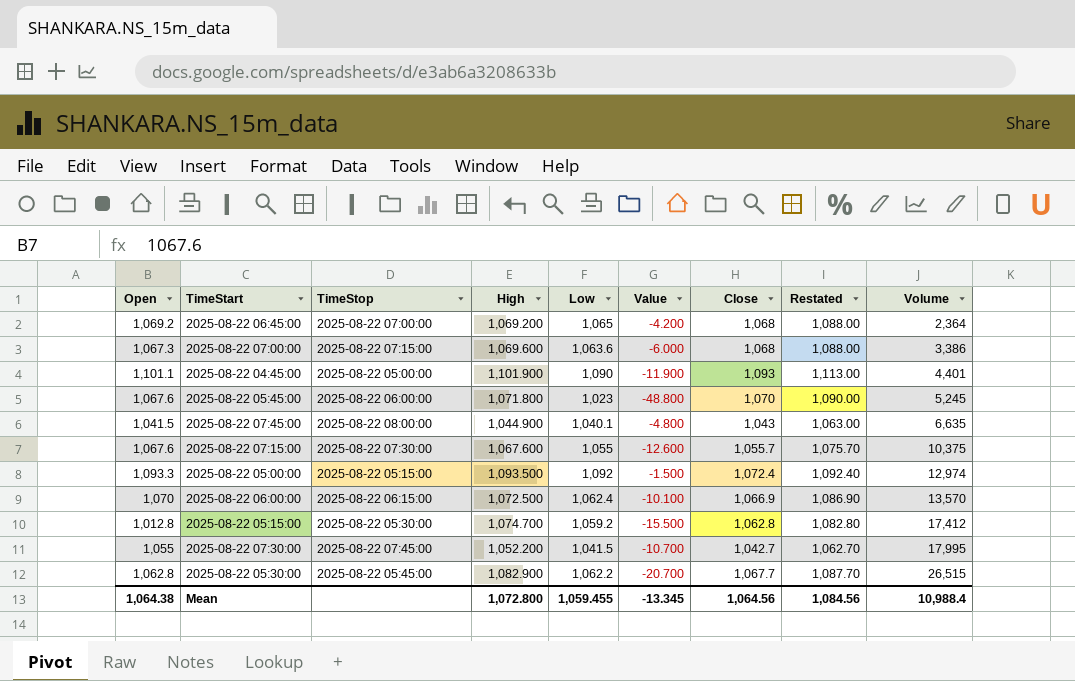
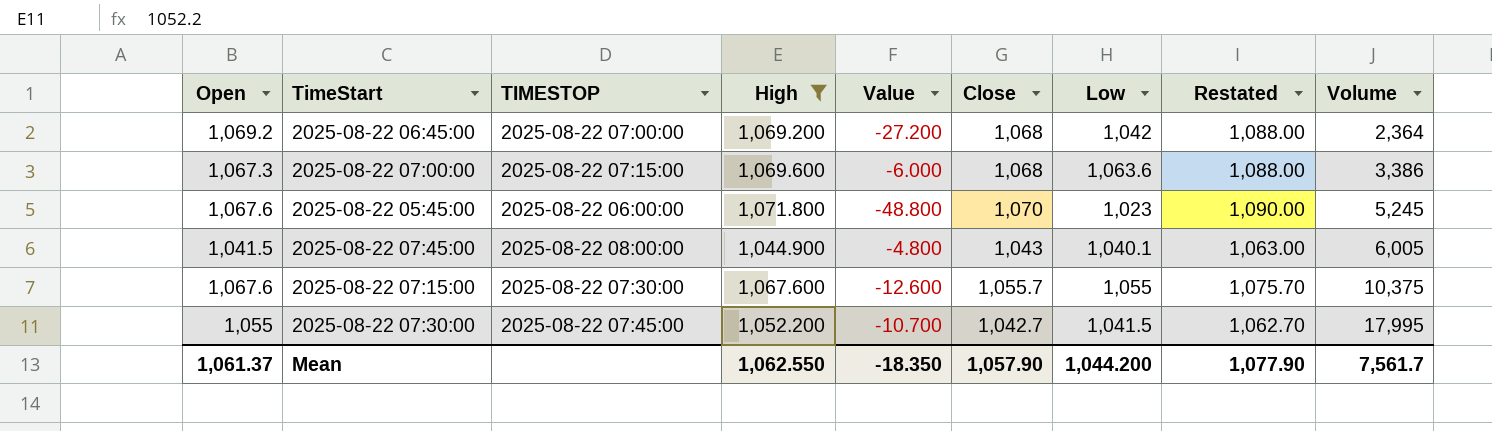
filter: none -> High <= 1,071.800
column name: TimeStop -> TIMESTOP
column Low | position: 5 -> 7
2025-08-22 06:45:00 | Value: -4.200 -> -27.200
2025-08-22 06:45:00 | Low: 1,065 -> 1,042
2025-08-22 07:45:00 | Volume: 6,635 -> 6,005
Mean | Open: 1,064.38 -> 1,061.37
Mean | High: 1,072.800 -> 1,062.550
Mean | Value: -13.345 -> -18.350
Mean | Close: 1,064.56 -> 1,057.90
Mean | Low: 1,059.455 -> 1,044.200
Mean | Restated: 1,084.56 -> 1,077.90
Mean | Volume: 10,988.4 -> 7,561.7

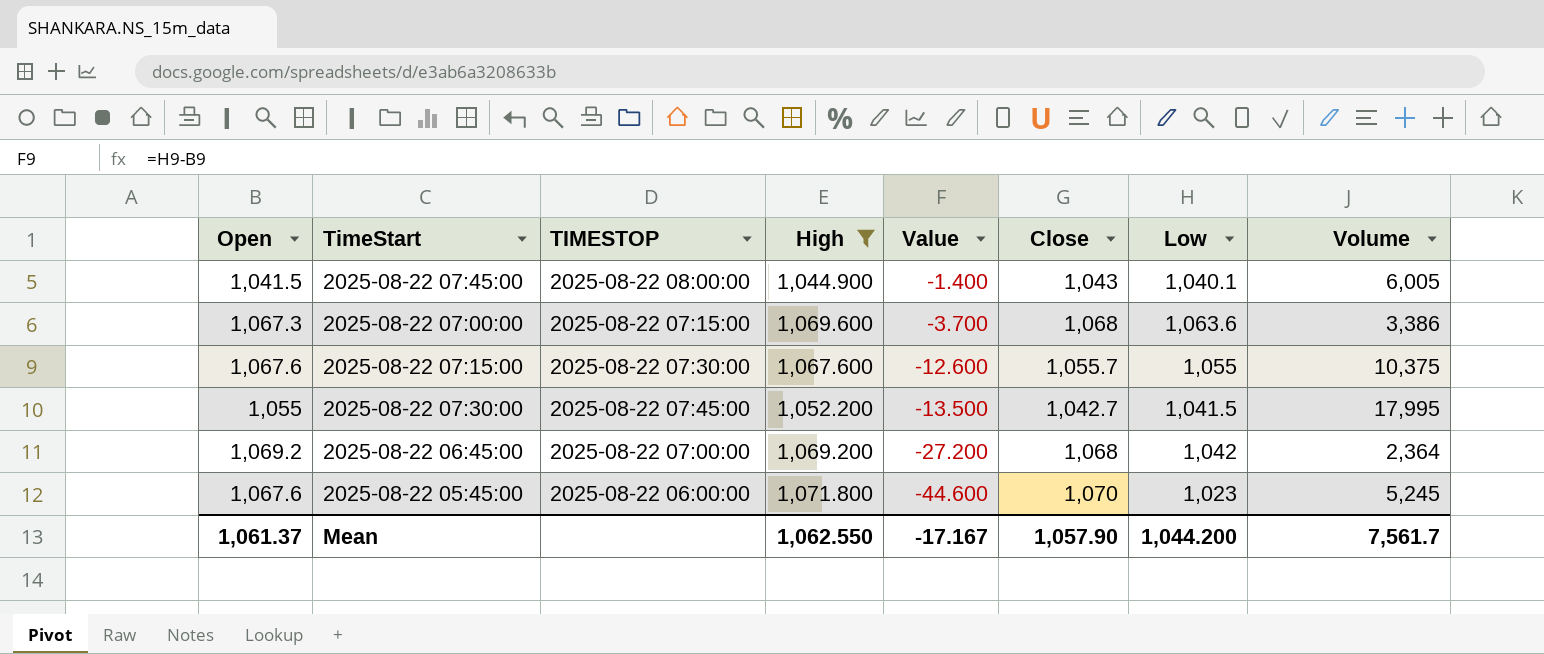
row order: Volume ascending -> Value descending
column Restated | formula: [Close] + 20 -> none
column Value | formula: [Low] - [High] -> [Low] - [Open]
Mean | Value: -18.350 -> -17.167

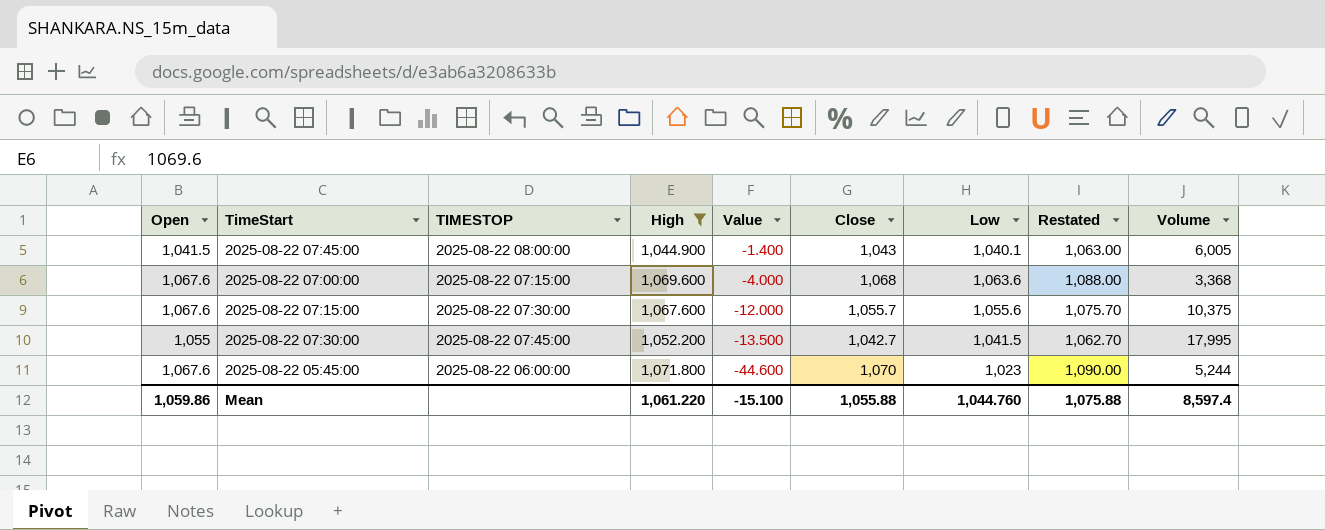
column Restated | formula: none -> [Close] + 20
row 2025-08-22 06:45:00: 1,069.2 | 2025-08-22 07:00:00 | 1,069.200 | -27.200 | 1,068 | 1,042 | 2,364 -> none
2025-08-22 07:00:00 | Open: 1,067.3 -> 1,067.6
2025-08-22 07:00:00 | Value: -3.700 -> -4.000
2025-08-22 07:00:00 | Volume: 3,386 -> 3,368
2025-08-22 07:15:00 | Value: -12.600 -> -12.000
2025-08-22 07:15:00 | Low: 1,055 -> 1,055.6
2025-08-22 05:45:00 | Volume: 5,245 -> 5,244
Mean | Open: 1,061.37 -> 1,059.86
Mean | High: 1,062.550 -> 1,061.220
Mean | Value: -17.167 -> -15.100
Mean | Close: 1,057.90 -> 1,055.88
Mean | Low: 1,044.200 -> 1,044.760
Mean | Volume: 7,561.7 -> 8,597.4

